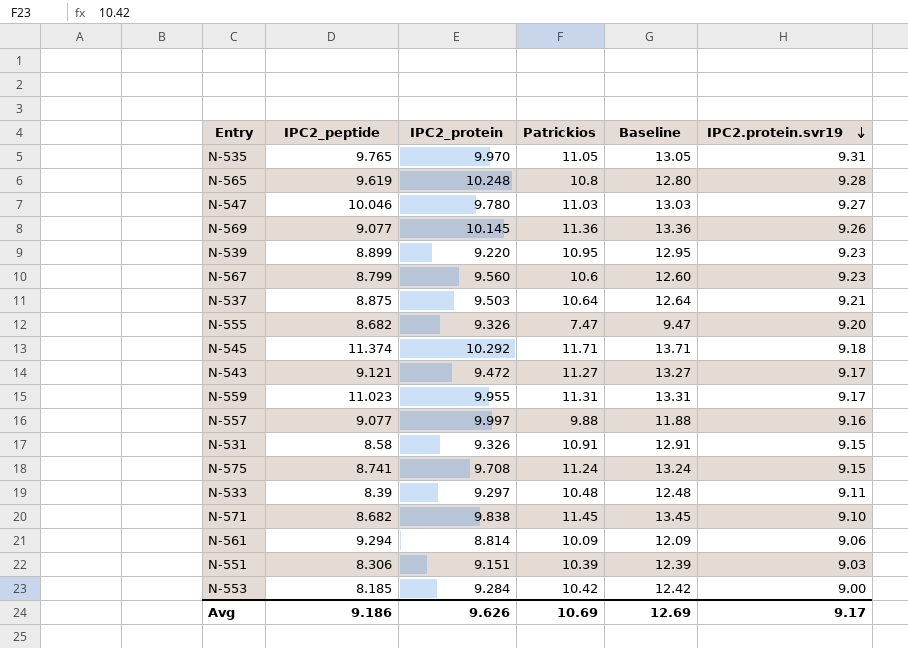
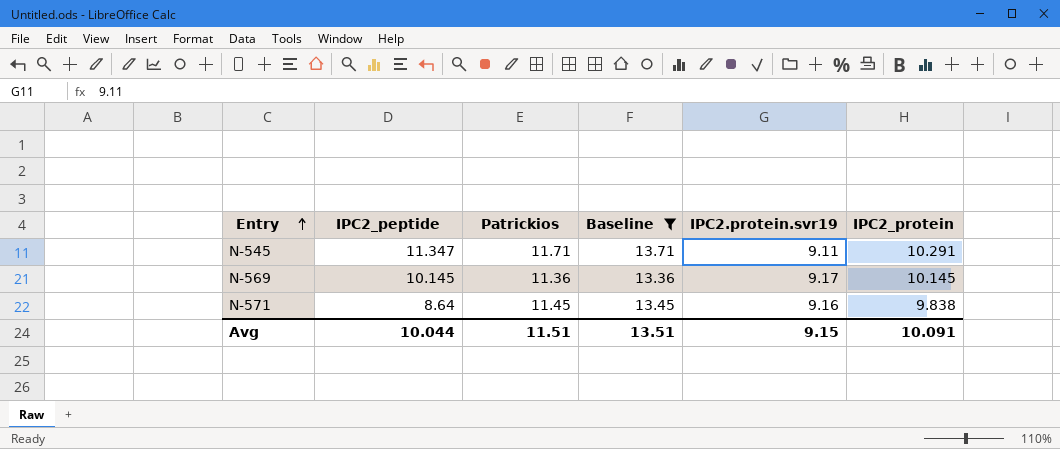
filter: none -> Baseline >= 13.36
row order: IPC2.protein.svr19 descending -> Entry ascending
column IPC2_protein | position: 3 -> 6
N-545 | IPC2_peptide: 11.374 -> 11.347
N-545 | IPC2.protein.svr19: 9.18 -> 9.11
N-545 | IPC2_protein: 10.292 -> 10.291
N-569 | IPC2_peptide: 9.077 -> 10.145
N-569 | IPC2.protein.svr19: 9.26 -> 9.17
N-571 | IPC2_peptide: 8.682 -> 8.64
N-571 | IPC2.protein.svr19: 9.10 -> 9.16
Avg | IPC2_peptide: 9.186 -> 10.044
Avg | Patrickios: 10.69 -> 11.51
Avg | Baseline: 12.69 -> 13.51
Avg | IPC2.protein.svr19: 9.17 -> 9.15
Avg | IPC2_protein: 9.626 -> 10.091

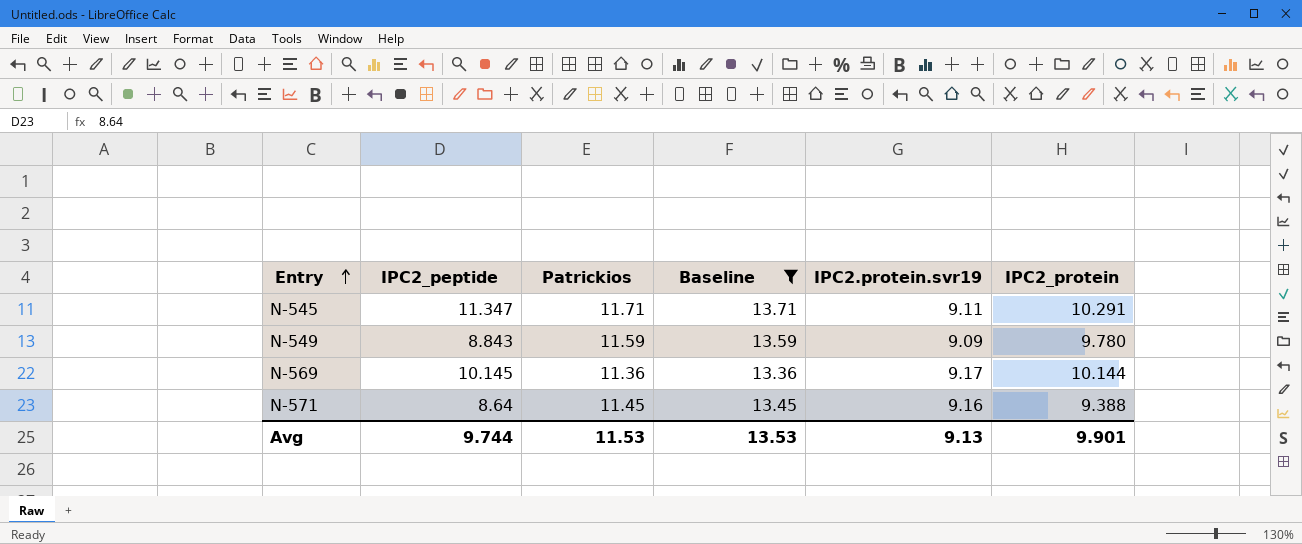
row N-549: none -> 8.843 | 11.59 | 13.59 | 9.09 | 9.780
N-569 | IPC2_protein: 10.145 -> 10.144
N-571 | IPC2_protein: 9.838 -> 9.388
Avg | IPC2_peptide: 10.044 -> 9.744
Avg | Patrickios: 11.51 -> 11.53
Avg | Baseline: 13.51 -> 13.53
Avg | IPC2.protein.svr19: 9.15 -> 9.13
Avg | IPC2_protein: 10.091 -> 9.901

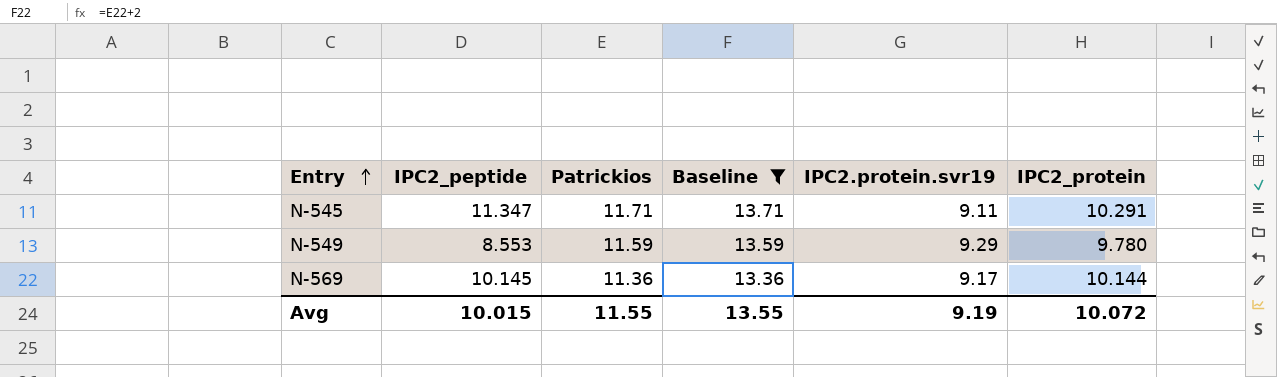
row N-571: 8.64 | 11.45 | 13.45 | 9.16 | 9.388 -> none
N-549 | IPC2_peptide: 8.843 -> 8.553
N-549 | IPC2.protein.svr19: 9.09 -> 9.29
Avg | IPC2_peptide: 9.744 -> 10.015
Avg | Patrickios: 11.53 -> 11.55
Avg | Baseline: 13.53 -> 13.55
Avg | IPC2.protein.svr19: 9.13 -> 9.19
Avg | IPC2_protein: 9.901 -> 10.072

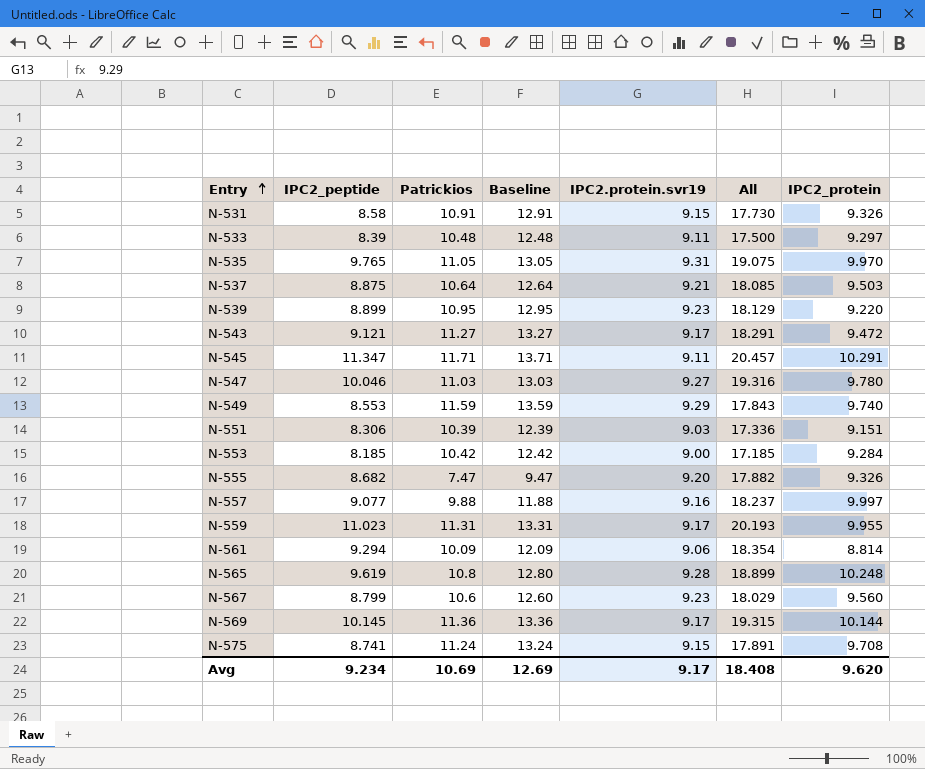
filter: Baseline >= 13.36 -> none
column All | formula: none -> [IPC2_peptide] + [IPC2.protein.svr19]
N-549 | IPC2_protein: 9.780 -> 9.740
Avg | IPC2_peptide: 10.015 -> 9.234
Avg | Patrickios: 11.55 -> 10.69
Avg | Baseline: 13.55 -> 12.69
Avg | IPC2.protein.svr19: 9.19 -> 9.17
Avg | IPC2_protein: 10.072 -> 9.620

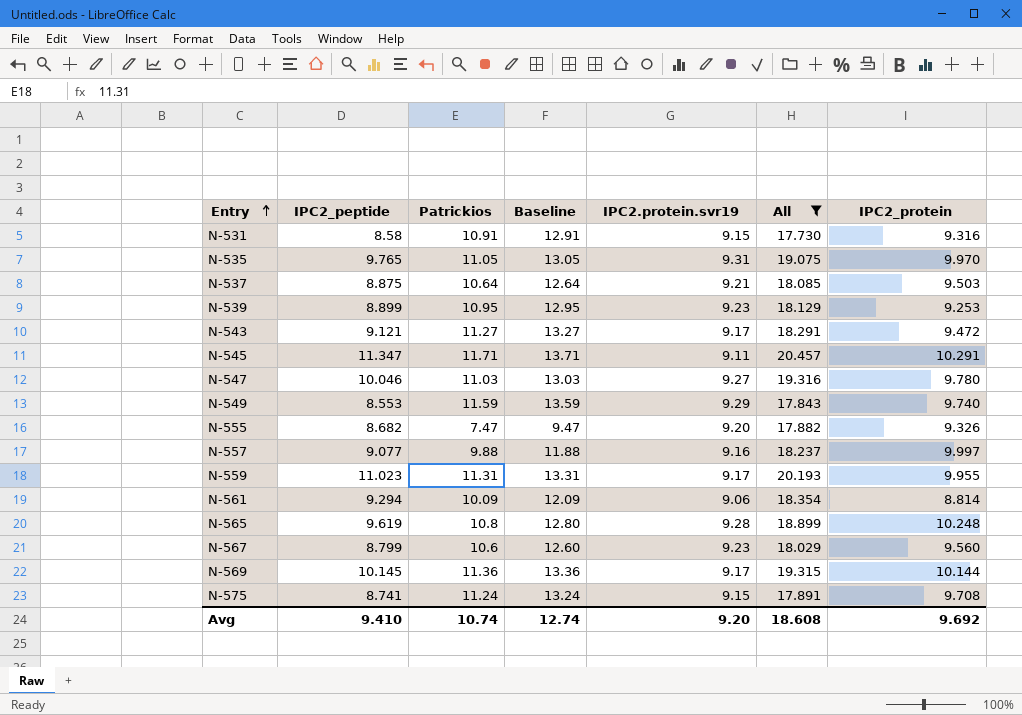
filter: none -> All >= 17.730
N-531 | IPC2_protein: 9.326 -> 9.316
N-539 | IPC2_protein: 9.220 -> 9.253
Avg | IPC2_peptide: 9.234 -> 9.410
Avg | Patrickios: 10.69 -> 10.74
Avg | Baseline: 12.69 -> 12.74
Avg | IPC2.protein.svr19: 9.17 -> 9.20
Avg | All: 18.408 -> 18.608
Avg | IPC2_protein: 9.620 -> 9.692

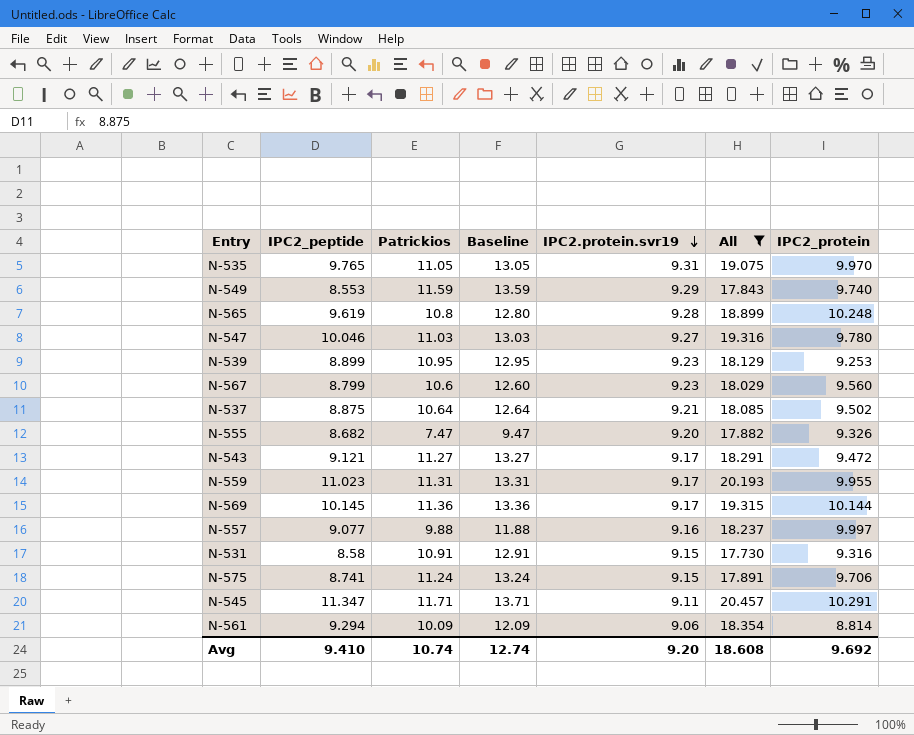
row order: Entry ascending -> IPC2.protein.svr19 descending
N-537 | IPC2_protein: 9.503 -> 9.502
N-575 | IPC2_protein: 9.708 -> 9.706

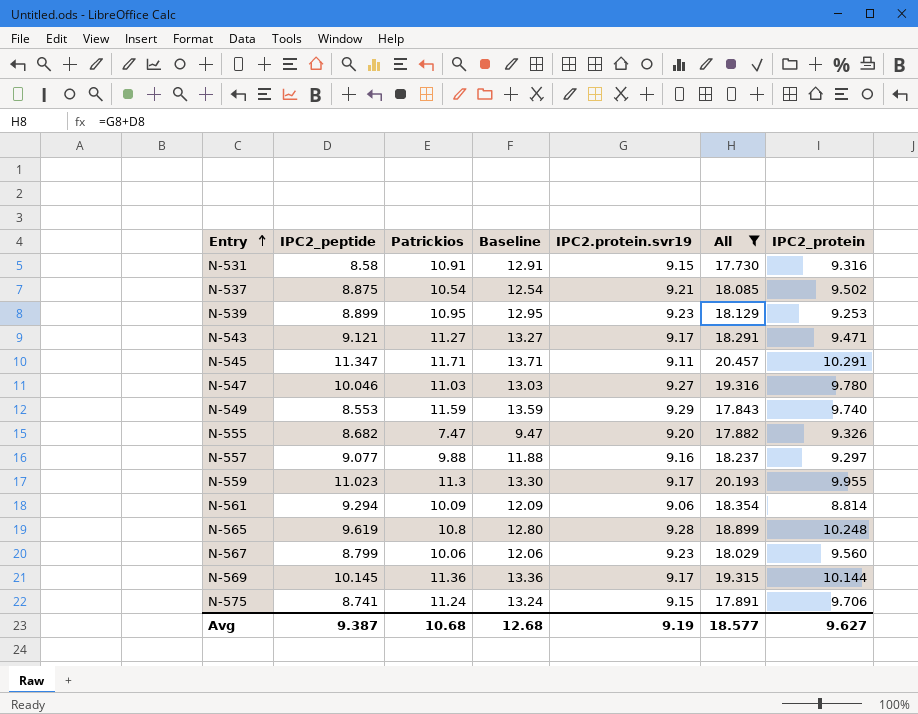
row order: IPC2.protein.svr19 descending -> Entry ascending
row N-535: 9.765 | 11.05 | 13.05 | 9.31 | 19.075 | 9.970 -> none
N-537 | Patrickios: 10.64 -> 10.54
N-537 | Baseline: 12.64 -> 12.54
N-543 | IPC2_protein: 9.472 -> 9.471
N-557 | IPC2_protein: 9.997 -> 9.297
N-559 | Patrickios: 11.31 -> 11.3
N-559 | Baseline: 13.31 -> 13.30
N-567 | Patrickios: 10.6 -> 10.06
N-567 | Baseline: 12.60 -> 12.06
Avg | IPC2_peptide: 9.410 -> 9.387
Avg | Patrickios: 10.74 -> 10.68
Avg | Baseline: 12.74 -> 12.68
Avg | IPC2.protein.svr19: 9.20 -> 9.19
Avg | All: 18.608 -> 18.577
Avg | IPC2_protein: 9.692 -> 9.627

